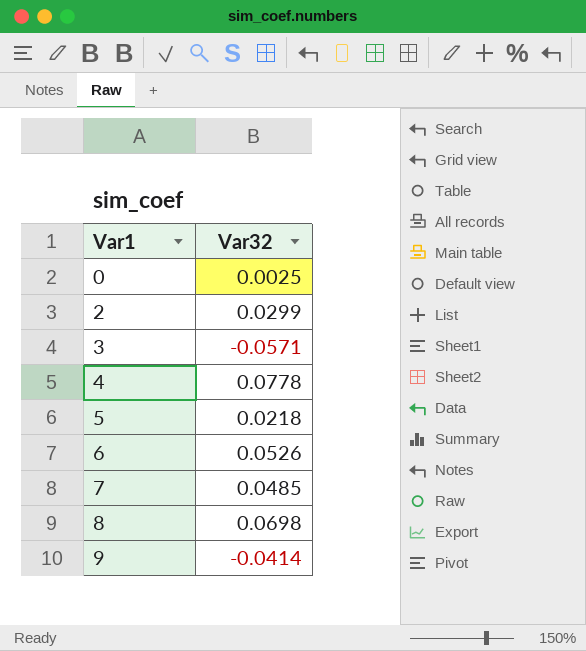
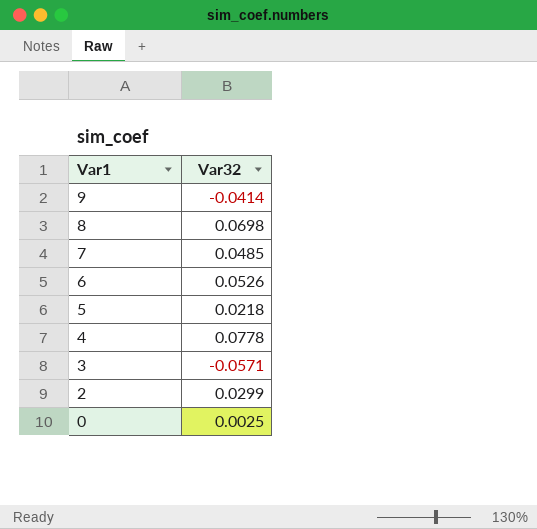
row order: Var1 ascending -> Var1 descending

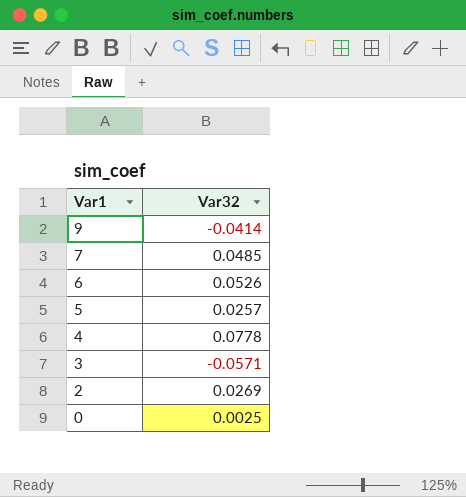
row 8: 0.0698 -> none
5 | Var32: 0.0218 -> 0.0257
2 | Var32: 0.0299 -> 0.0269

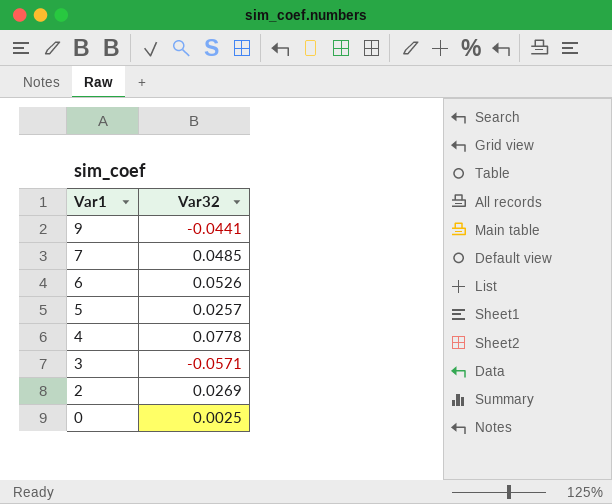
9 | Var32: -0.0414 -> -0.0441

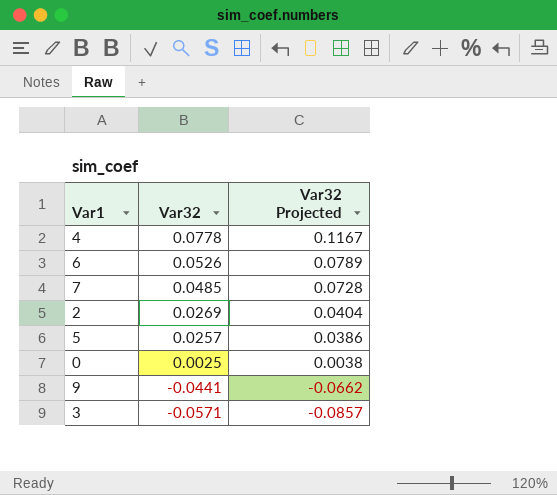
row order: Var1 descending -> Var32 descending
column Var32 Projected | formula: none -> [Var32] * 1.5

